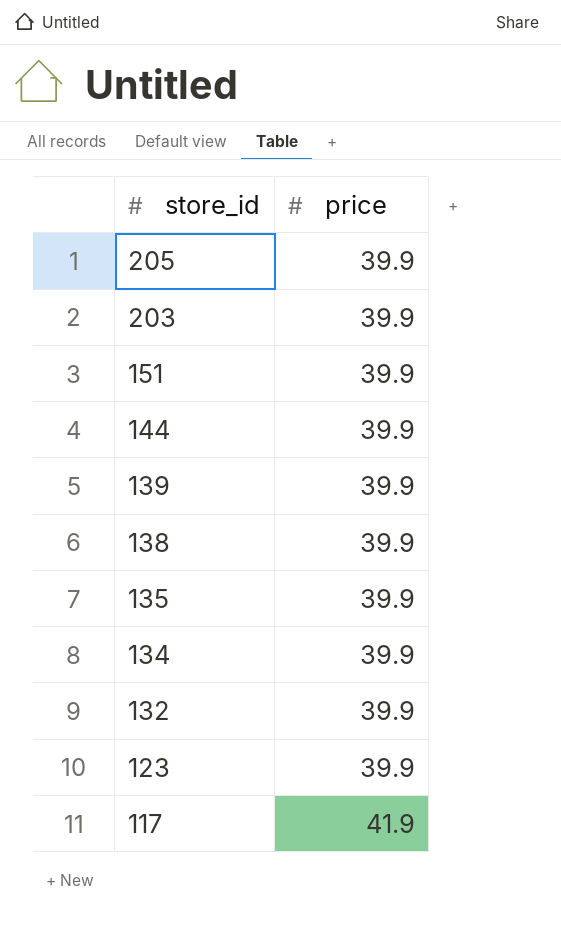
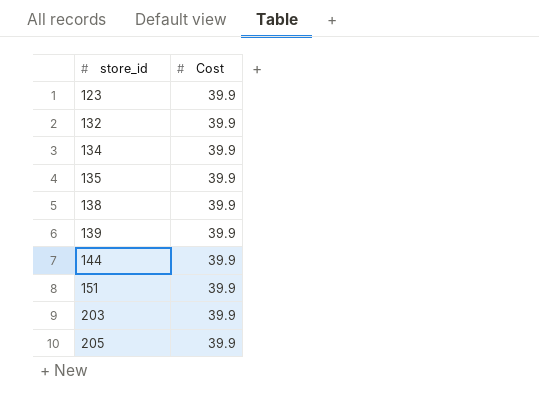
row order: store_id descending -> store_id ascending
column name: price -> Cost
row 117: 41.9 -> none

